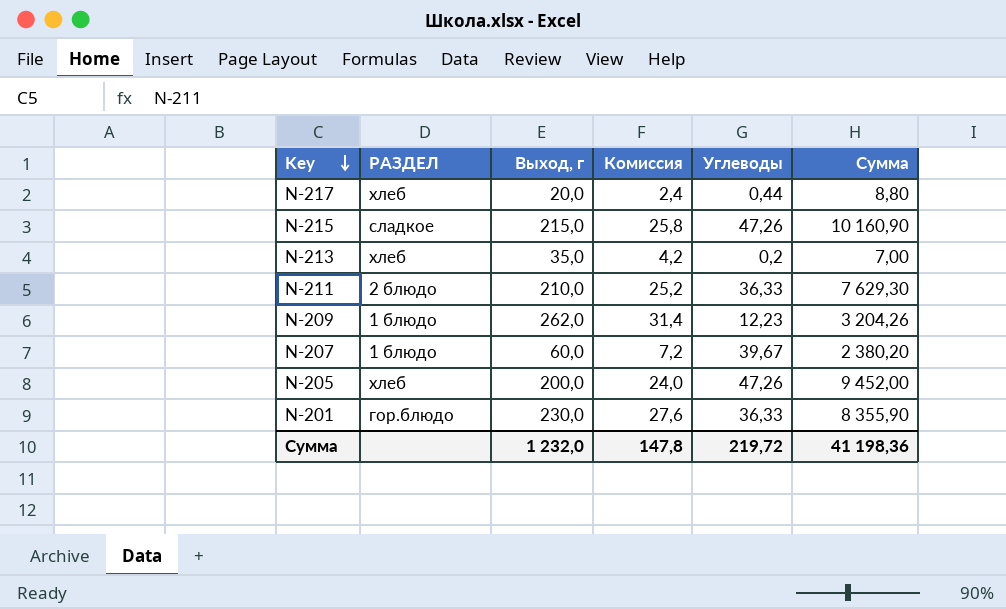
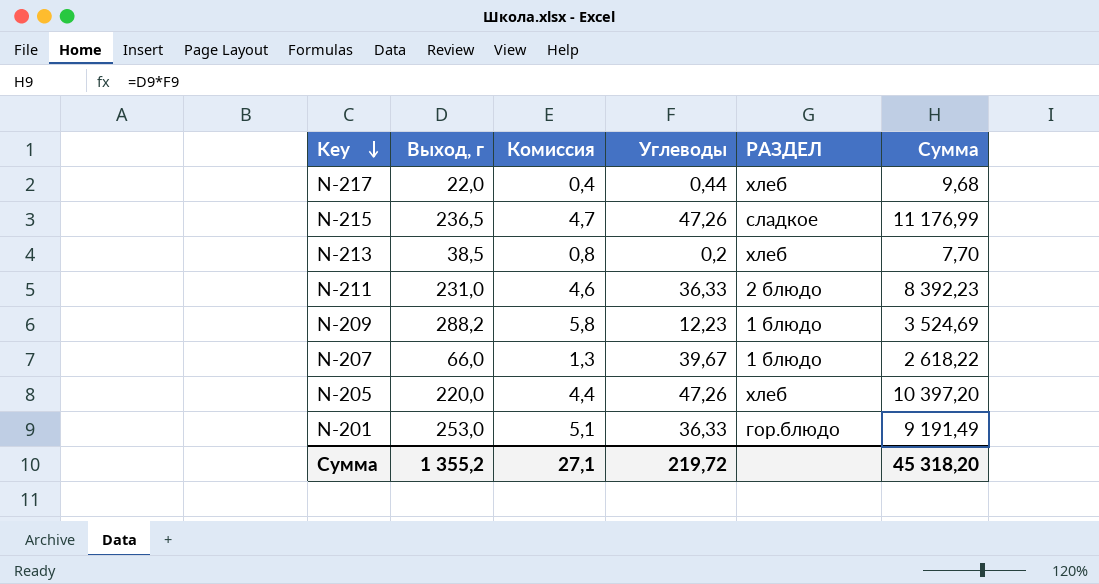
column Комиссия | formula: [Выход, г] * 0,12 -> [Выход, г] * 0,02
column РАЗДЕЛ | position: 2 -> 5
N-217 | Выход, г: 20,0 -> 22,0
N-217 | Сумма: 8,80 -> 9,68
N-215 | Выход, г: 215,0 -> 236,5
N-215 | Сумма: 10 160,90 -> 11 176,99
N-213 | Выход, г: 35,0 -> 38,5
N-213 | Сумма: 7,00 -> 7,70
N-211 | Выход, г: 210,0 -> 231,0
N-211 | Сумма: 7 629,30 -> 8 392,23
N-209 | Выход, г: 262,0 -> 288,2
N-209 | Сумма: 3 204,26 -> 3 524,69
N-207 | Выход, г: 60,0 -> 66,0
N-207 | Сумма: 2 380,20 -> 2 618,22
N-205 | Выход, г: 200,0 -> 220,0
N-205 | Сумма: 9 452,00 -> 10 397,20
N-201 | Выход, г: 230,0 -> 253,0
N-201 | Сумма: 8 355,90 -> 9 191,49
Сумма | Выход, г: 1 232,0 -> 1 355,2
Сумма | Комиссия: 147,8 -> 27,1
Сумма | Сумма: 41 198,36 -> 45 318,20

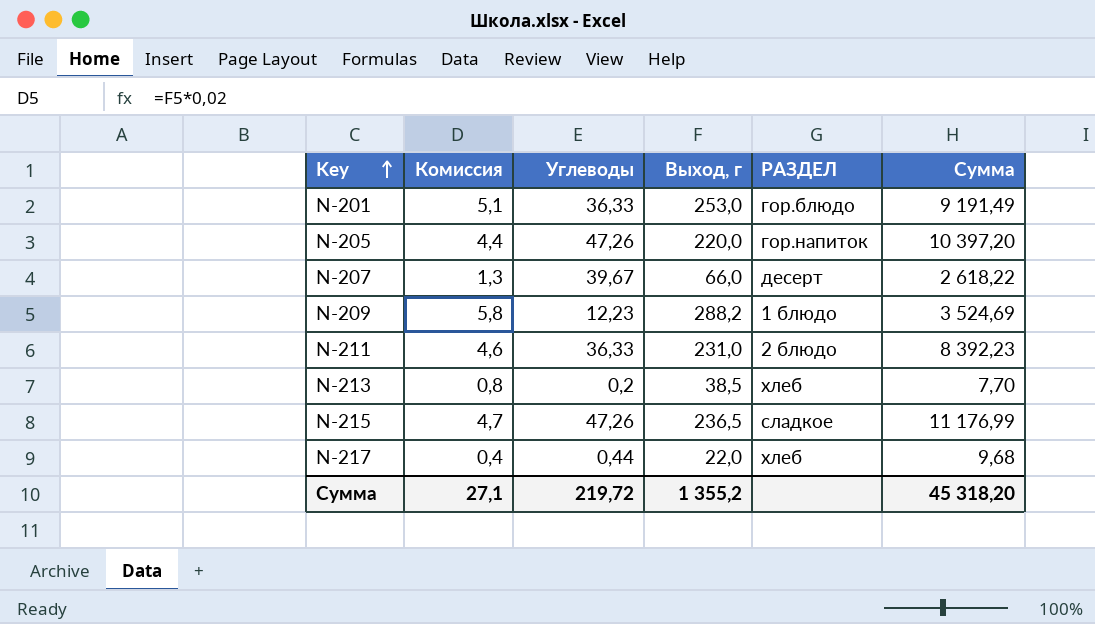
row order: Key descending -> Key ascending
column Выход, г | position: 2 -> 4
N-205 | РАЗДЕЛ: хлеб -> гор.напиток
N-207 | РАЗДЕЛ: 1 блюдо -> десерт

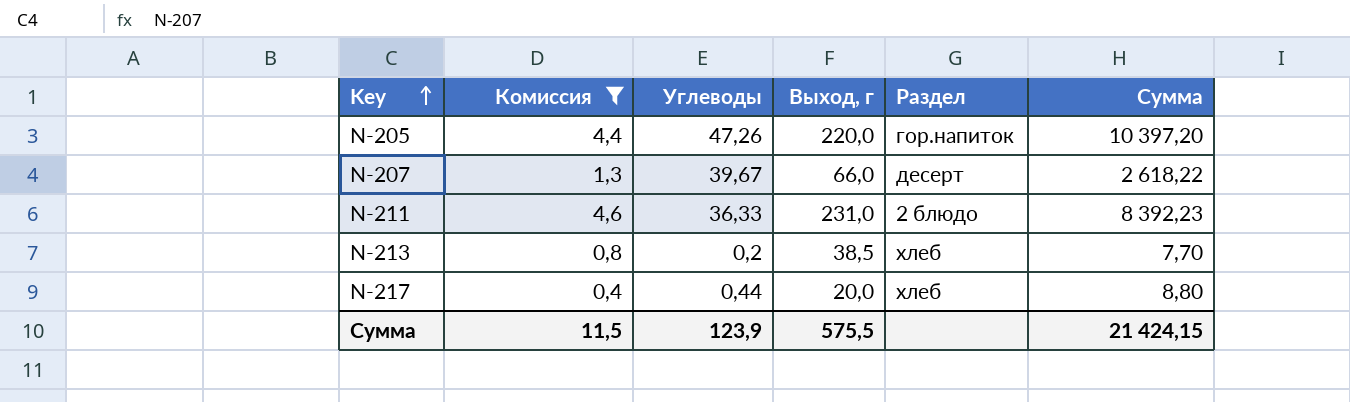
filter: none -> Комиссия <= 4,6
column name: РАЗДЕЛ -> Раздел
N-217 | Выход, г: 22,0 -> 20,0
N-217 | Сумма: 9,68 -> 8,80
Сумма | Комиссия: 27,1 -> 11,5
Сумма | Углеводы: 219,72 -> 123,9
Сумма | Выход, г: 1 355,2 -> 575,5
Сумма | Сумма: 45 318,20 -> 21 424,15

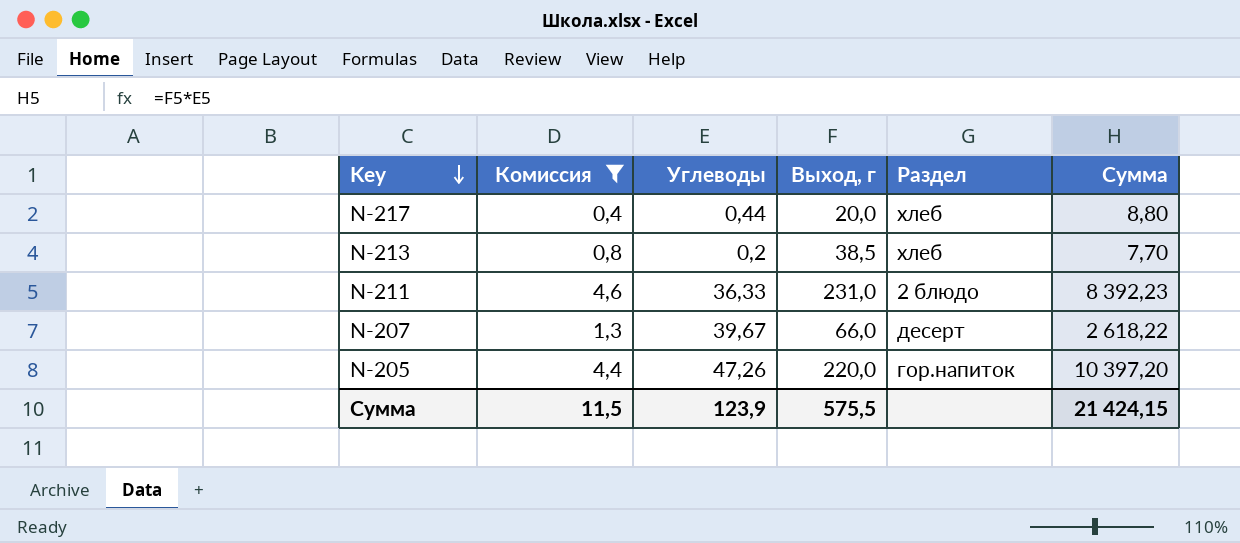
row order: Key ascending -> Key descending

